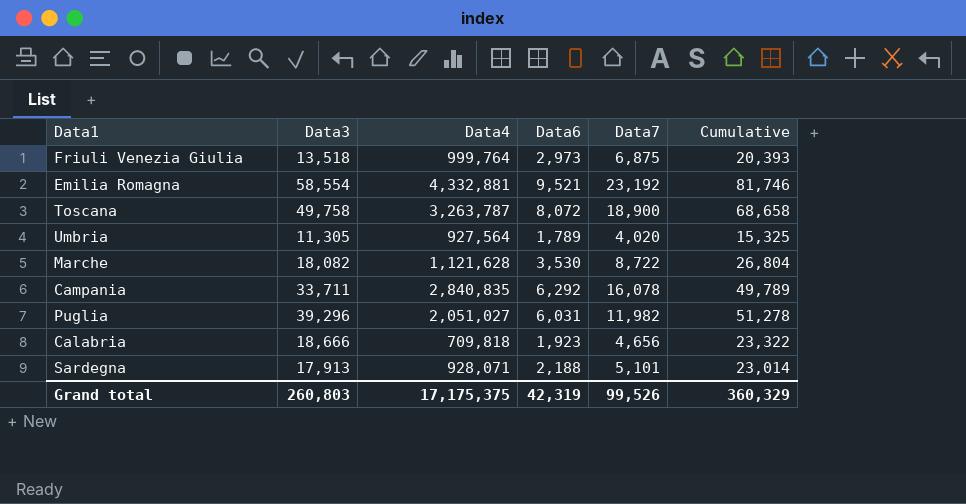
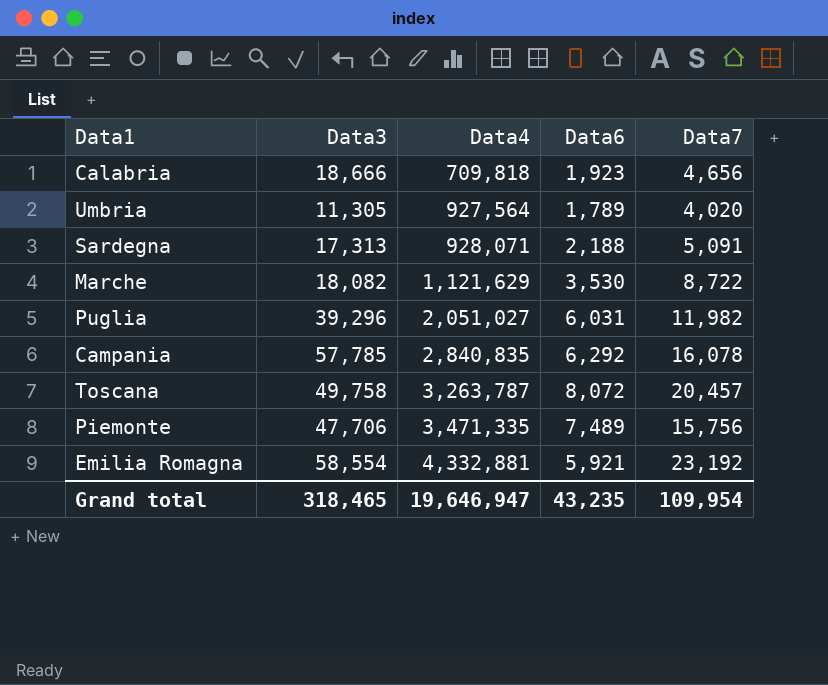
row order: none -> Data4 ascending
column Cumulative | formula: [Data3] + [Data7] -> none
row Friuli Venezia Giulia: 13,518 | 999,764 | 2,973 | 6,875 | 20,393 -> none
Sardegna | Data3: 17,913 -> 17,313
Sardegna | Data7: 5,101 -> 5,091
Marche | Data4: 1,121,628 -> 1,121,629
Campania | Data3: 33,711 -> 57,785
Toscana | Data7: 18,900 -> 20,457
row Piemonte: none -> 47,706 | 3,471,335 | 7,489 | 15,756
Emilia Romagna | Data6: 9,521 -> 5,921
Grand total | Data3: 260,803 -> 318,465
Grand total | Data4: 17,175,375 -> 19,646,947
Grand total | Data6: 42,319 -> 43,235
Grand total | Data7: 99,526 -> 109,954

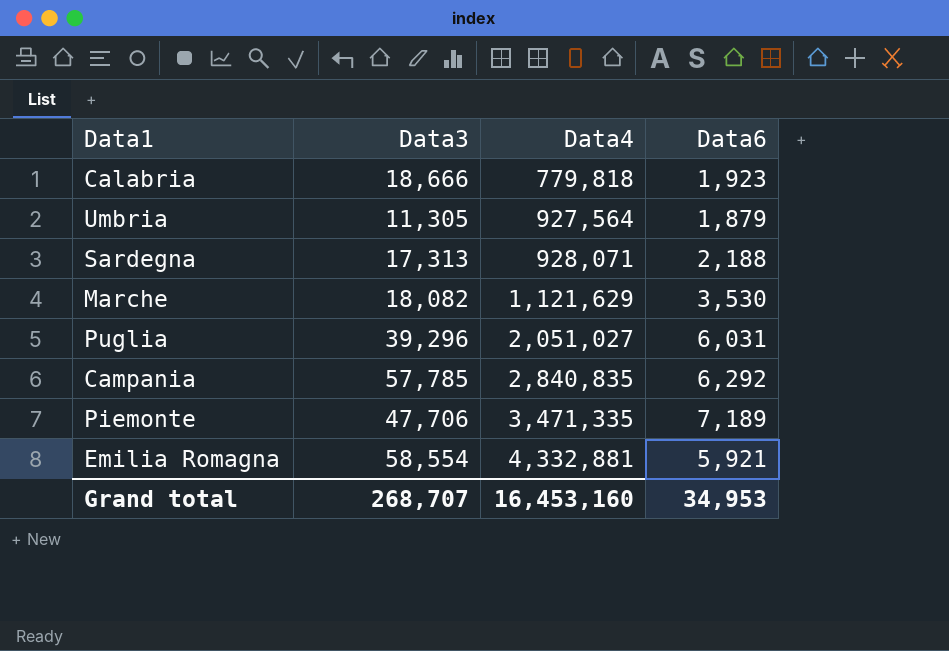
column Data7 | position: 5 -> none
row Toscana: 49,758 | 3,263,787 | 8,072 | 20,457 -> none
Calabria | Data4: 709,818 -> 779,818
Umbria | Data6: 1,789 -> 1,879
Piemonte | Data6: 7,489 -> 7,189
Grand total | Data3: 318,465 -> 268,707
Grand total | Data4: 19,646,947 -> 16,453,160
Grand total | Data6: 43,235 -> 34,953

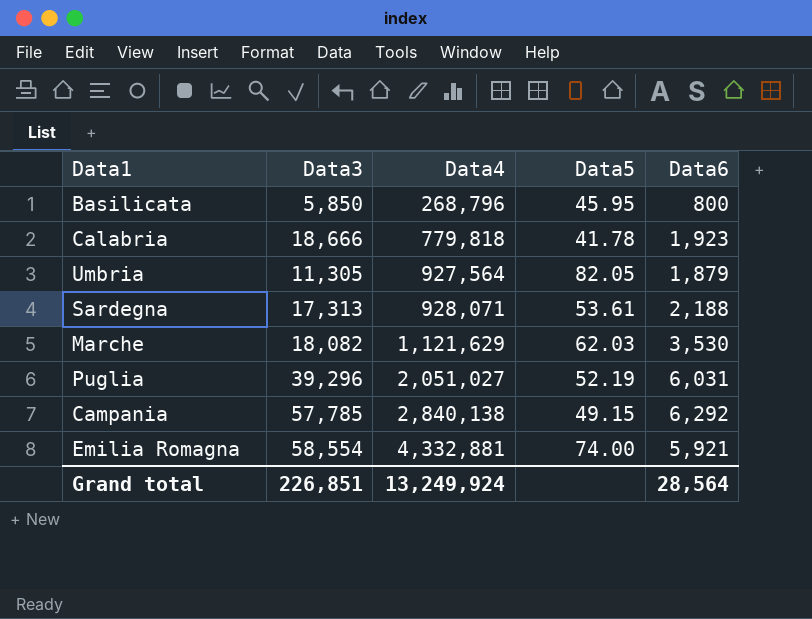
column Data5 | formula: none -> [Data4] / [Data3]
row Piemonte: 47,706 | 3,471,335 | 7,189 -> none
row Basilicata: none -> 5,850 | 268,796 | 45.95 | 800
Campania | Data4: 2,840,835 -> 2,840,138
Grand total | Data3: 268,707 -> 226,851
Grand total | Data4: 16,453,160 -> 13,249,924
Grand total | Data6: 34,953 -> 28,564

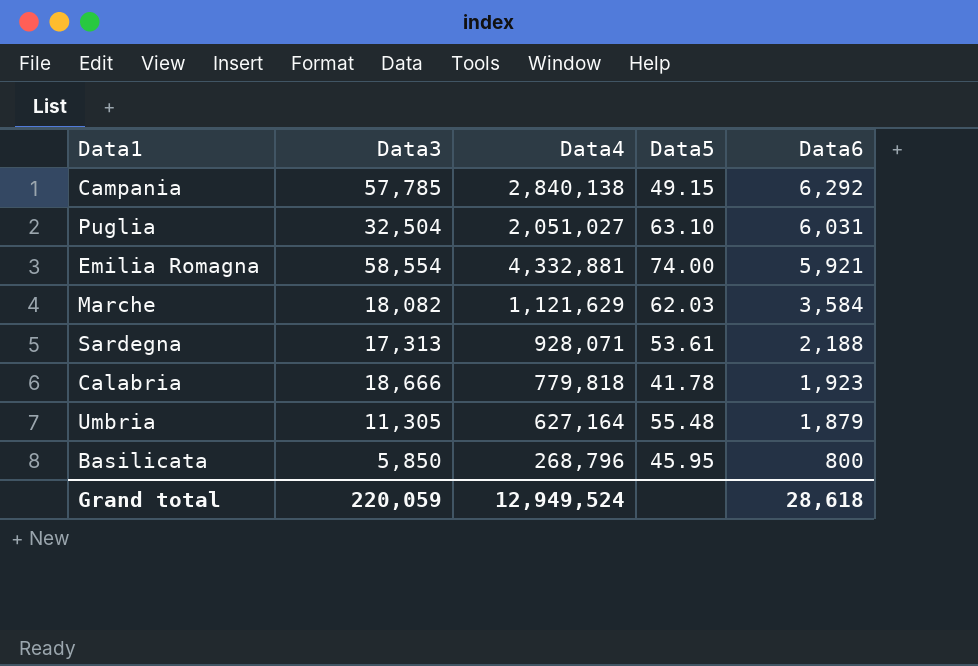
row order: Data4 ascending -> Data6 descending
Puglia | Data3: 39,296 -> 32,504
Puglia | Data5: 52.19 -> 63.10
Marche | Data6: 3,530 -> 3,584
Umbria | Data4: 927,564 -> 627,164
Umbria | Data5: 82.05 -> 55.48
Grand total | Data3: 226,851 -> 220,059
Grand total | Data4: 13,249,924 -> 12,949,524
Grand total | Data6: 28,564 -> 28,618

